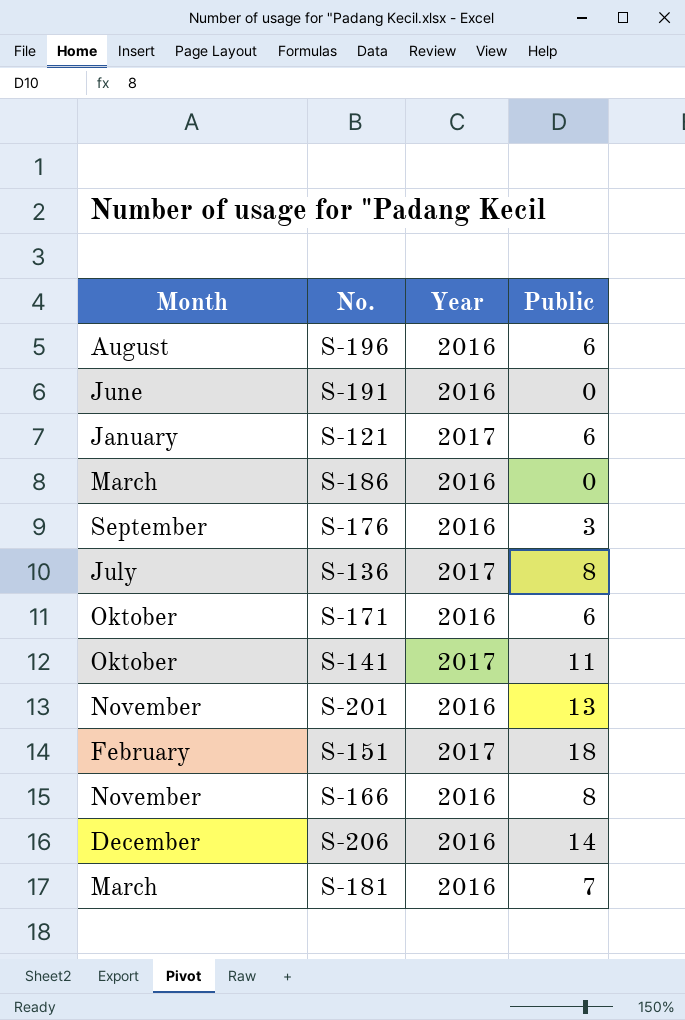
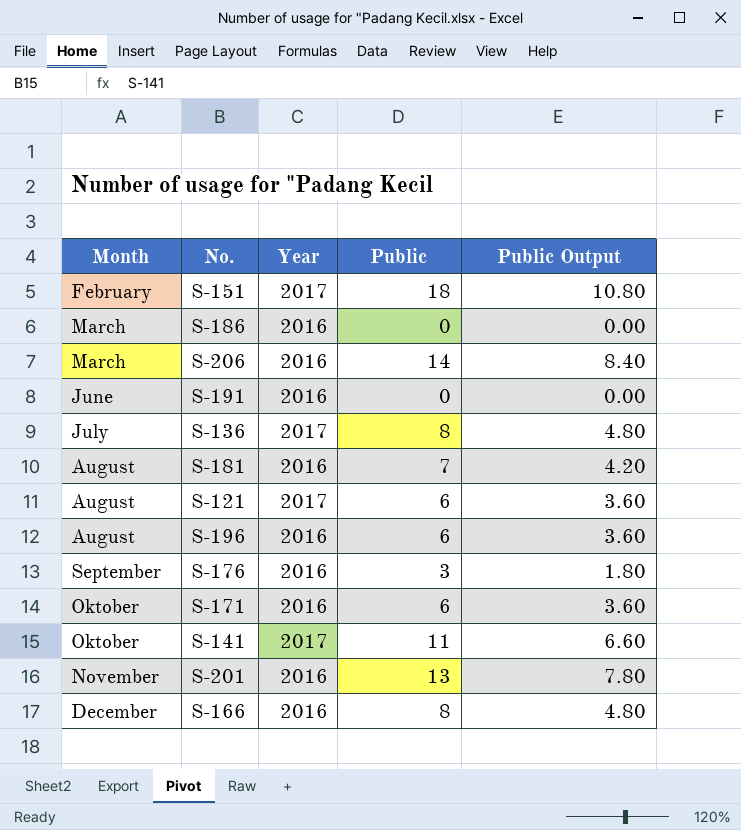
row order: none -> Month ascending
column Public Output | formula: none -> [Public] * 0.6
S-206 | Month: December -> March
S-181 | Month: March -> August
S-121 | Month: January -> August
S-166 | Month: November -> December

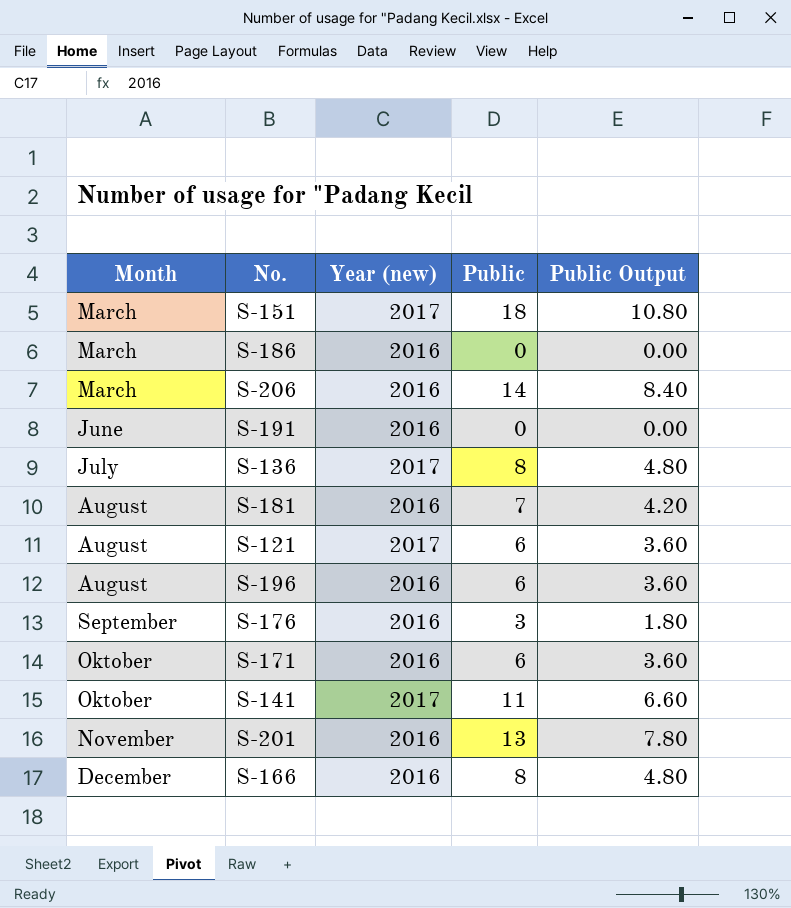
column name: Year -> Year (new)
S-151 | Month: February -> March

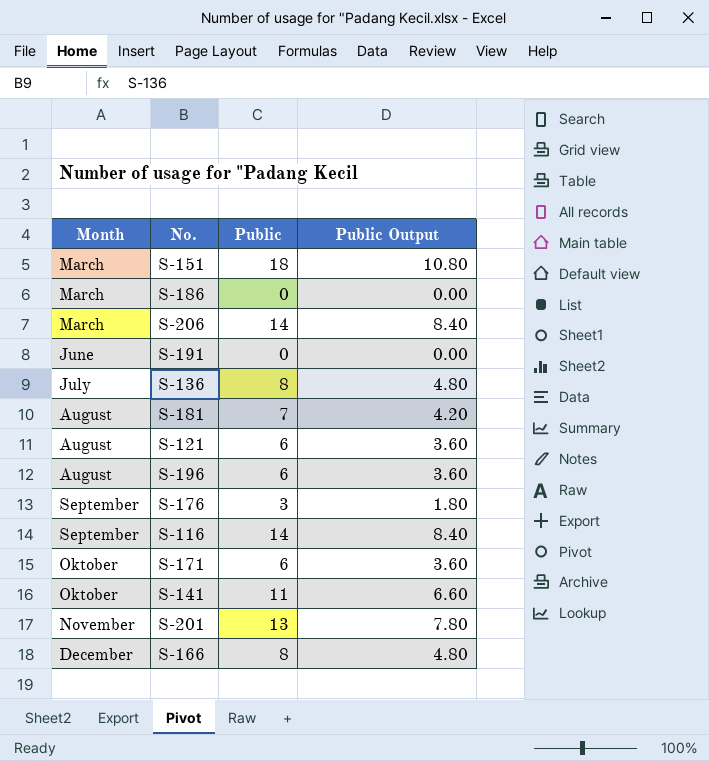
column Year (new) | position: 3 -> none
row S-116: none -> September | 14 | 8.40

